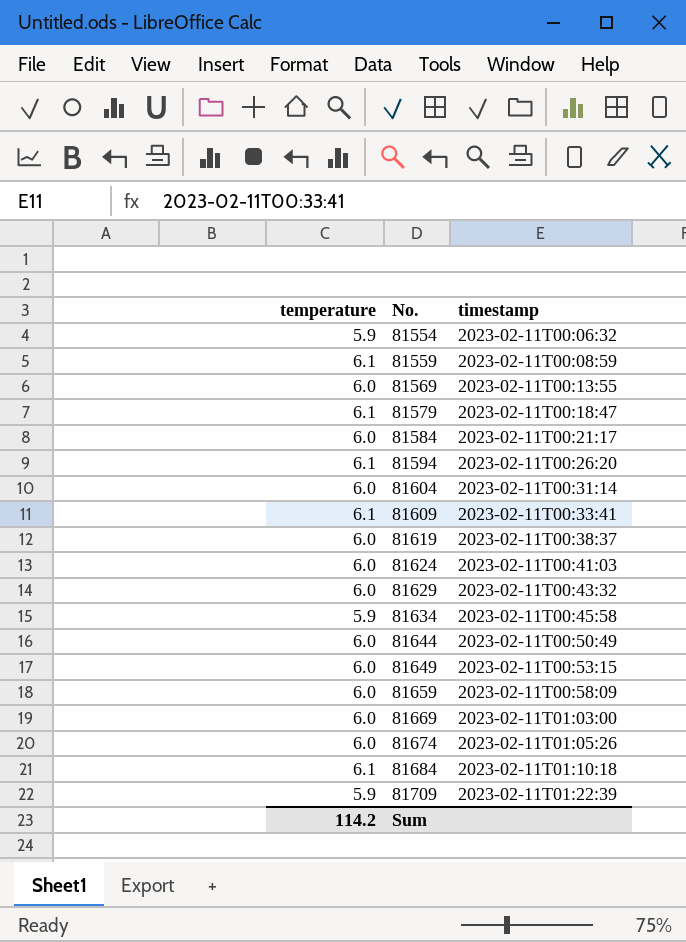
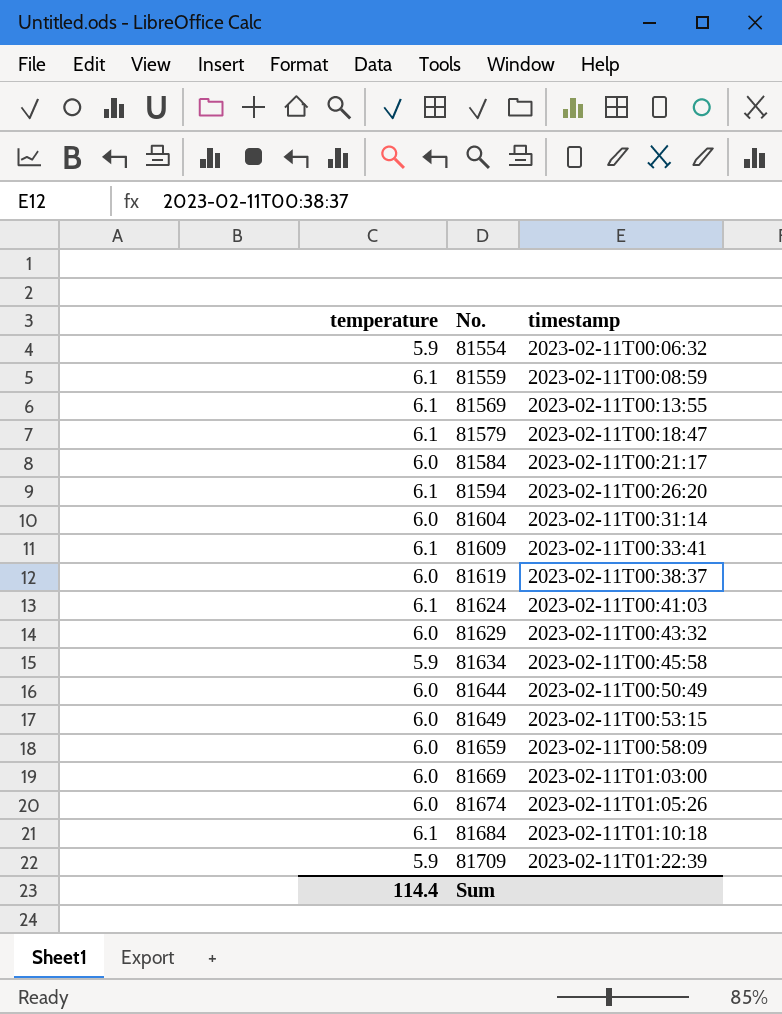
81569 | temperature: 6.0 -> 6.1
81624 | temperature: 6.0 -> 6.1
Sum | temperature: 114.2 -> 114.4

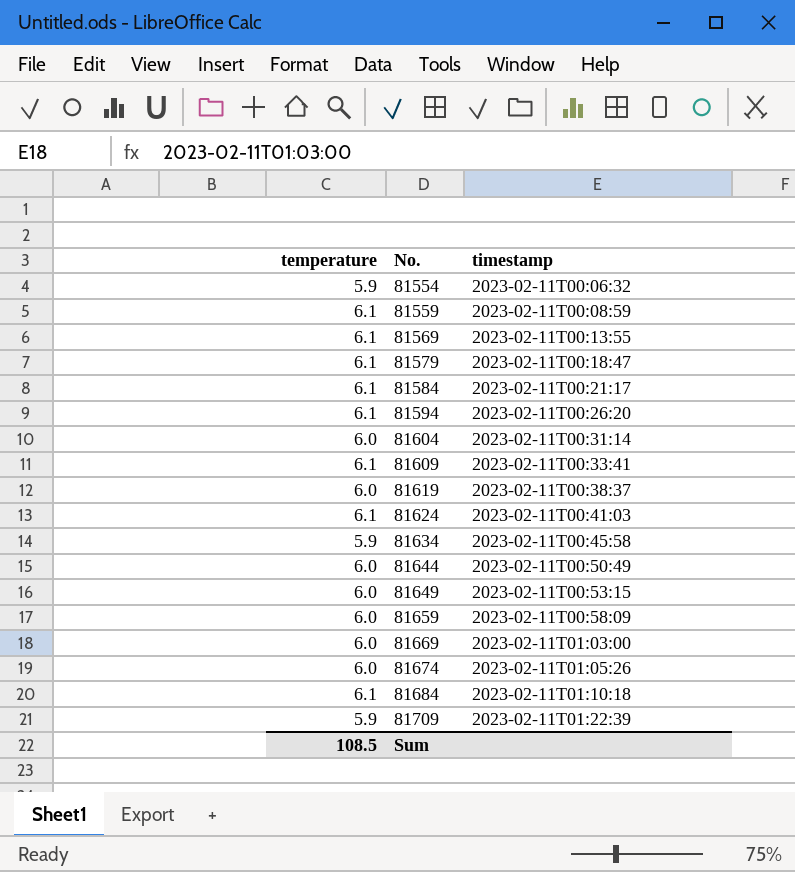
row 81629: 6.0 | 2023-02-11T00:43:32 -> none
81584 | temperature: 6.0 -> 6.1
Sum | temperature: 114.4 -> 108.5

